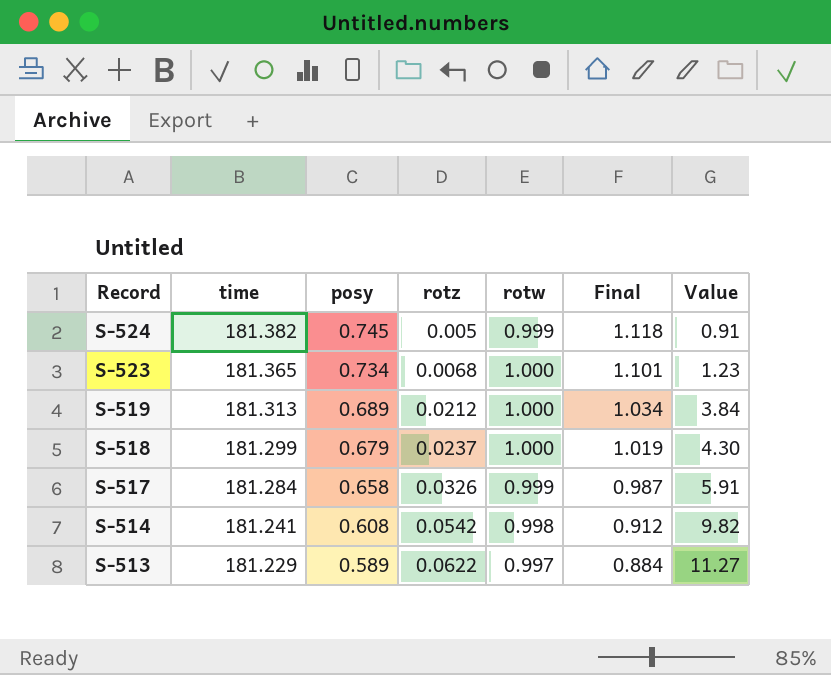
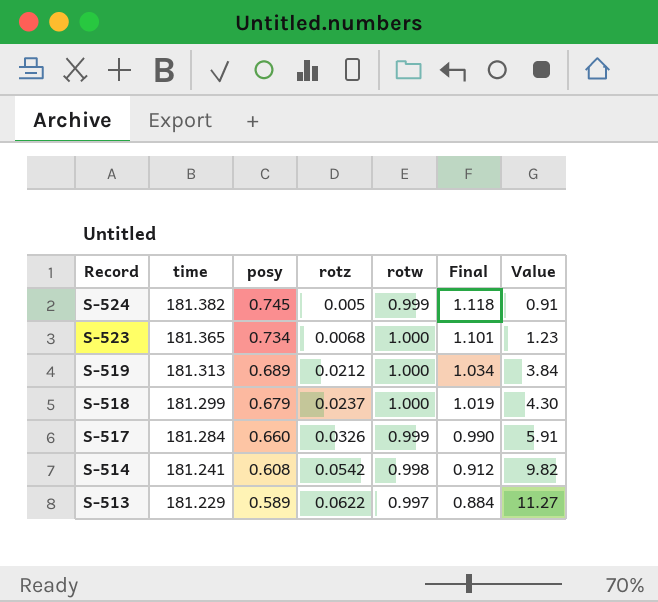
S-517 | posy: 0.658 -> 0.660
S-517 | Final: 0.987 -> 0.990

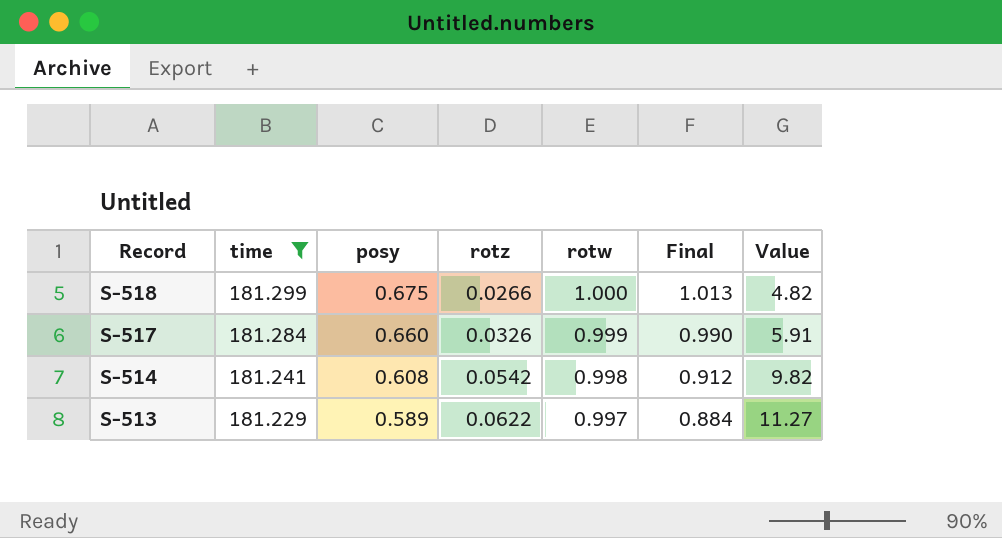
filter: none -> time <= 181.299
S-518 | posy: 0.679 -> 0.675
S-518 | rotz: 0.0237 -> 0.0266
S-518 | Final: 1.019 -> 1.013
S-518 | Value: 4.30 -> 4.82

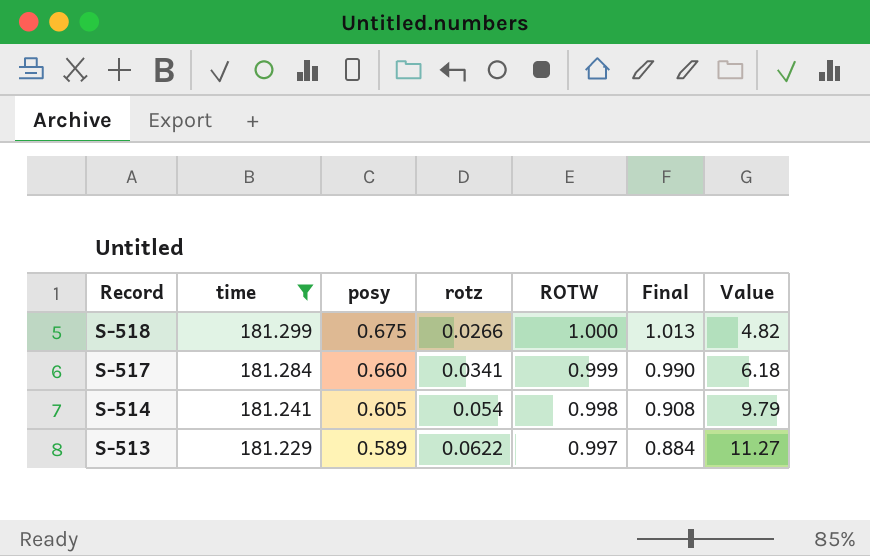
column name: rotw -> ROTW
S-517 | rotz: 0.0326 -> 0.0341
S-517 | Value: 5.91 -> 6.18
S-514 | posy: 0.608 -> 0.605
S-514 | rotz: 0.0542 -> 0.054
S-514 | Final: 0.912 -> 0.908
S-514 | Value: 9.82 -> 9.79

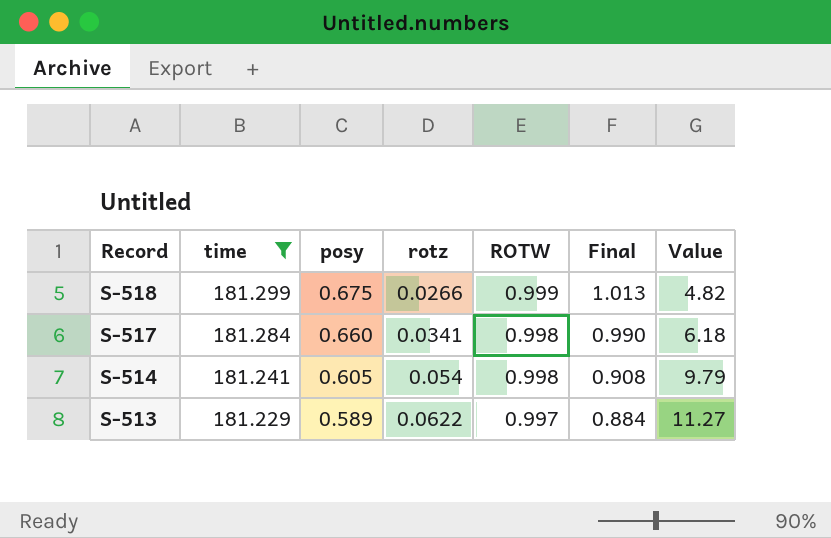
S-518 | ROTW: 1.000 -> 0.999
S-517 | ROTW: 0.999 -> 0.998

